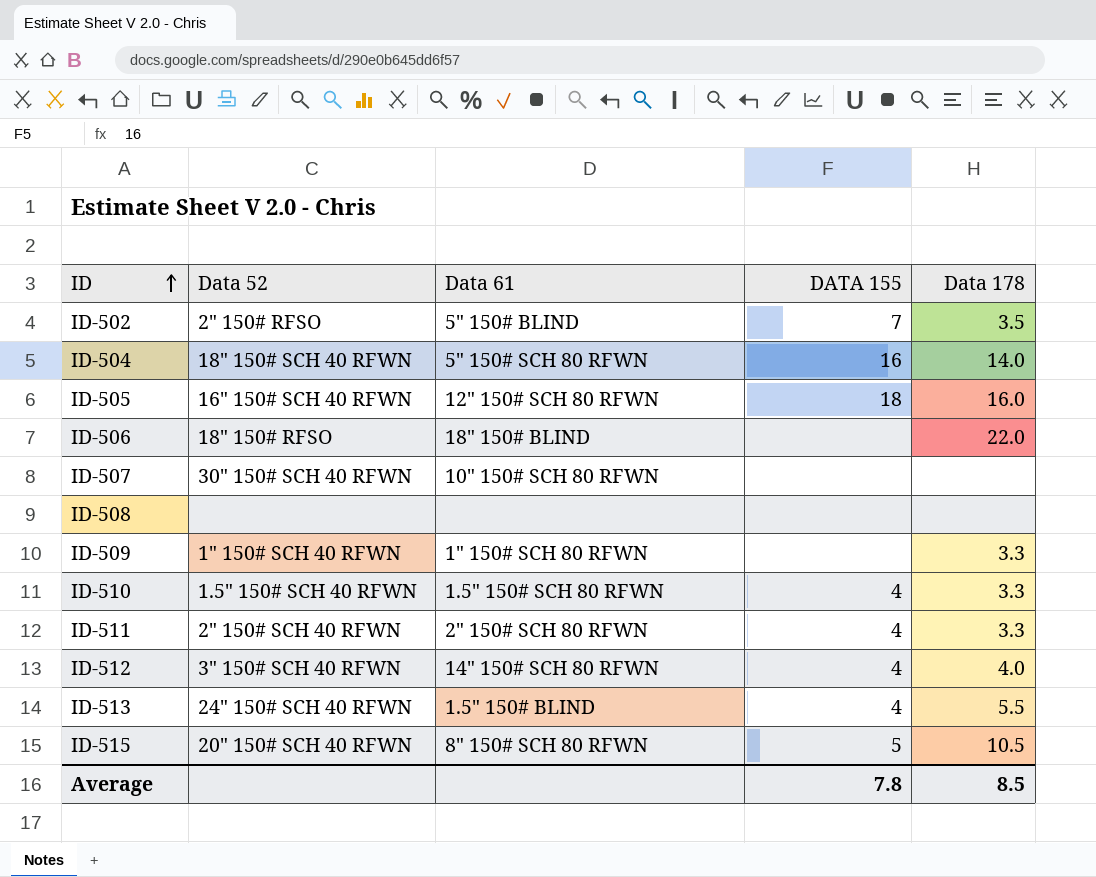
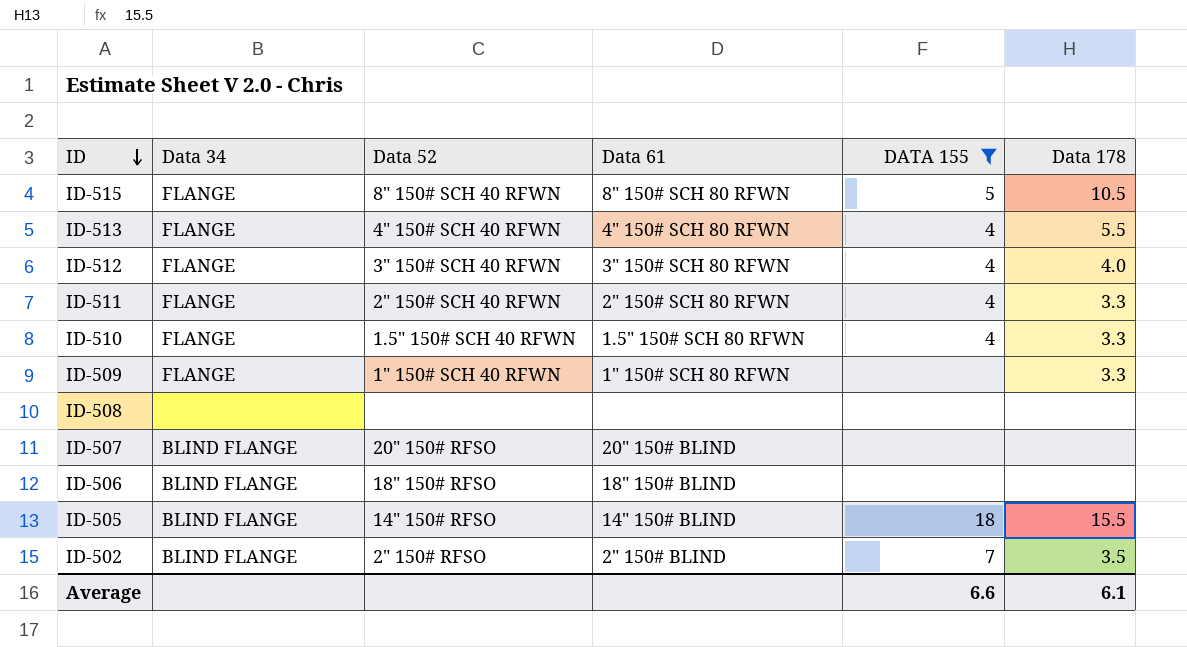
filter: none -> DATA 155 != 16
row order: ID ascending -> ID descending
column Data 34 | position: none -> 2
ID-515 | Data 52: 20" 150# SCH 40 RFWN -> 8" 150# SCH 40 RFWN
ID-513 | Data 52: 24" 150# SCH 40 RFWN -> 4" 150# SCH 40 RFWN
ID-513 | Data 61: 1.5" 150# BLIND -> 4" 150# SCH 80 RFWN
ID-512 | Data 61: 14" 150# SCH 80 RFWN -> 3" 150# SCH 80 RFWN
ID-507 | Data 52: 30" 150# SCH 40 RFWN -> 20" 150# RFSO
ID-507 | Data 61: 10" 150# SCH 80 RFWN -> 20" 150# BLIND
ID-506 | Data 178: 22.0 -> none
ID-505 | Data 52: 16" 150# SCH 40 RFWN -> 14" 150# RFSO
ID-505 | Data 61: 12" 150# SCH 80 RFWN -> 14" 150# BLIND
ID-505 | Data 178: 16.0 -> 15.5
ID-502 | Data 61: 5" 150# BLIND -> 2" 150# BLIND
Average | DATA 155: 7.8 -> 6.6
Average | Data 178: 8.5 -> 6.1

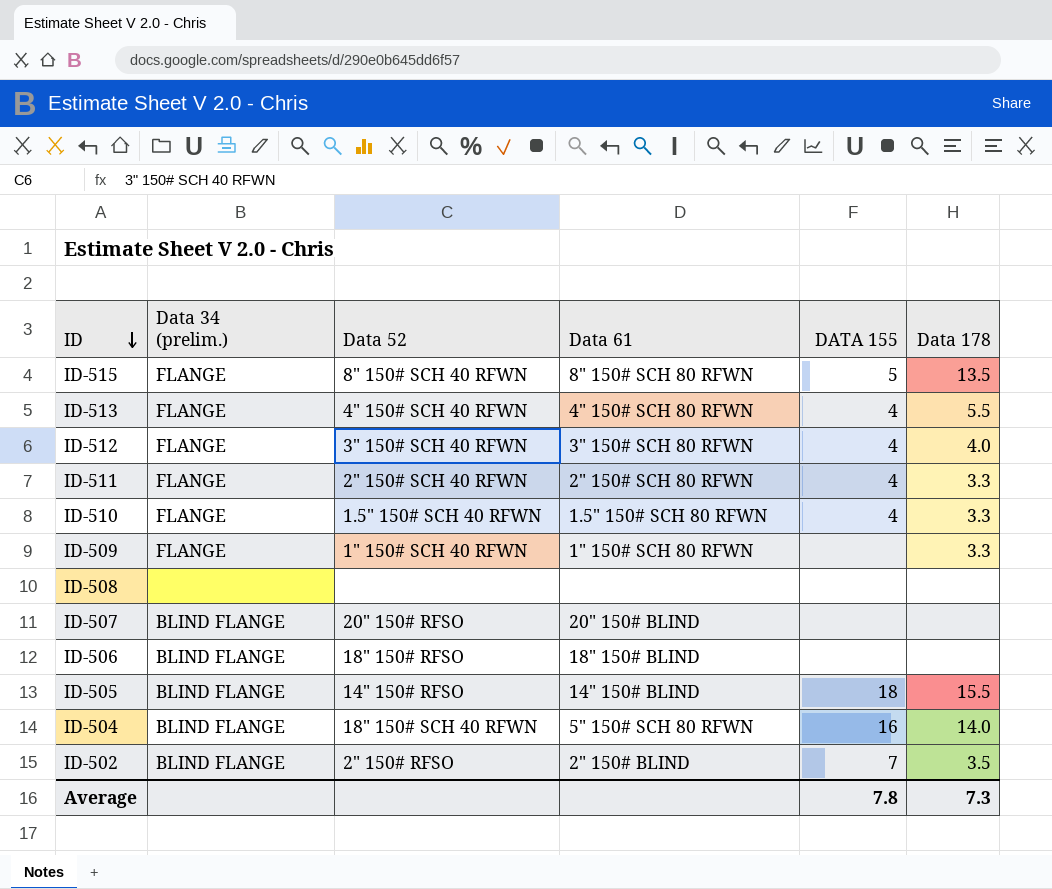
filter: DATA 155 != 16 -> none
column name: Data 34 -> Data 34 (prelim.)
ID-515 | Data 178: 10.5 -> 13.5
Average | DATA 155: 6.6 -> 7.8
Average | Data 178: 6.1 -> 7.3

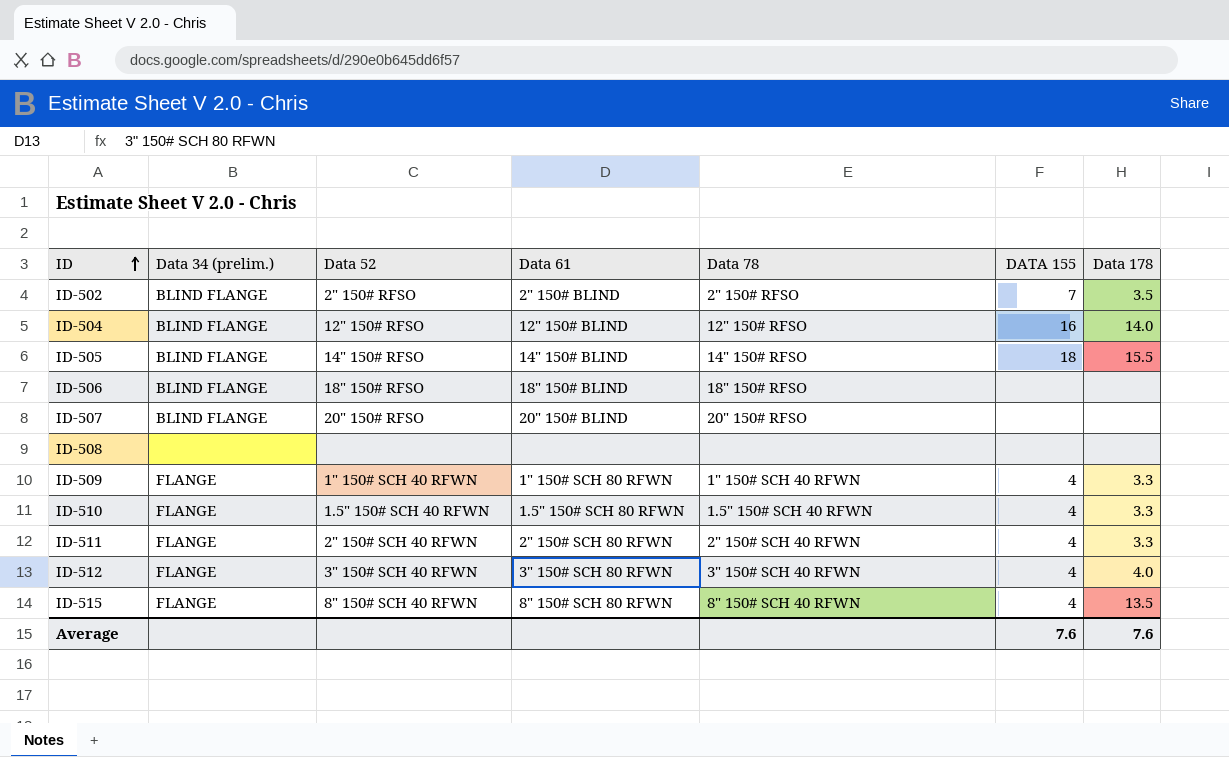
row order: ID descending -> ID ascending
column Data 78 | position: none -> 5
row ID-513: FLANGE | 4" 150# SCH 40 RFWN | 4" 150# SCH 80 RFWN | 4 | 5.5 -> none
ID-504 | Data 52: 18" 150# SCH 40 RFWN -> 12" 150# RFSO
ID-504 | Data 61: 5" 150# SCH 80 RFWN -> 12" 150# BLIND
ID-509 | DATA 155: none -> 4
ID-515 | DATA 155: 5 -> 4
Average | DATA 155: 7.8 -> 7.6
Average | Data 178: 7.3 -> 7.6

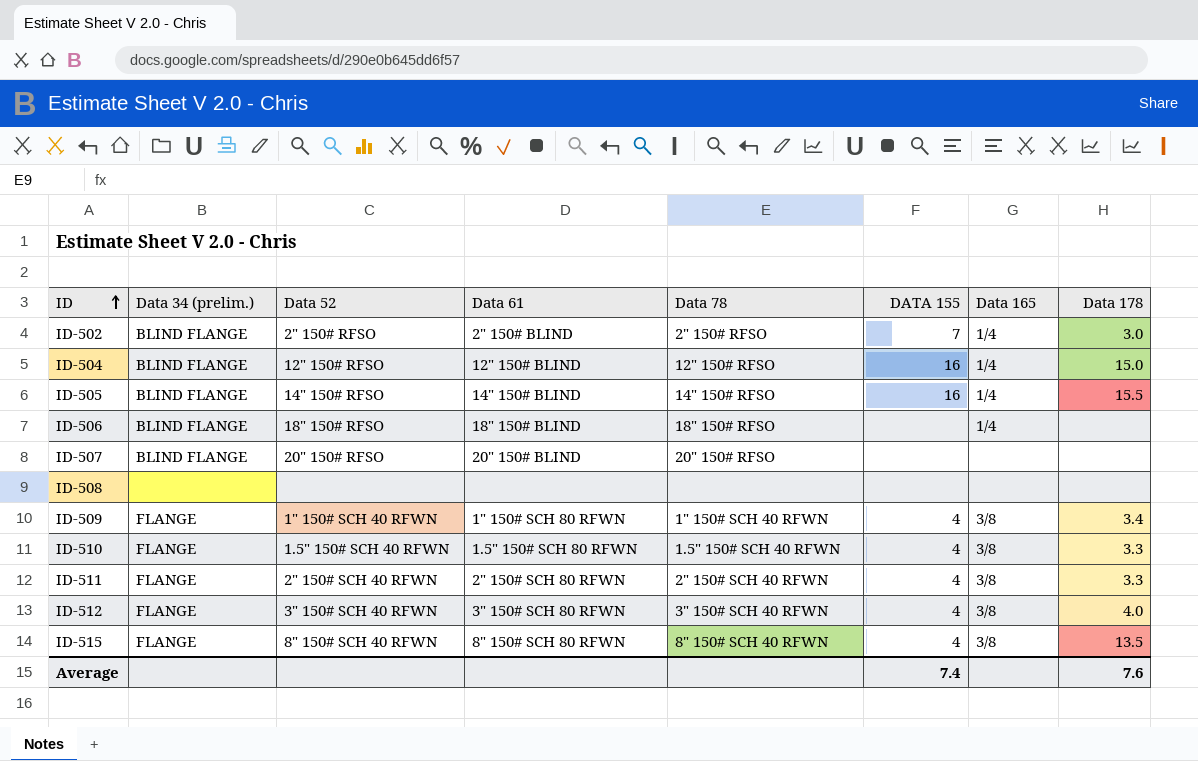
column Data 165 | position: none -> 7
ID-502 | Data 178: 3.5 -> 3.0
ID-504 | Data 178: 14.0 -> 15.0
ID-505 | DATA 155: 18 -> 16
ID-509 | Data 178: 3.3 -> 3.4
Average | DATA 155: 7.6 -> 7.4

